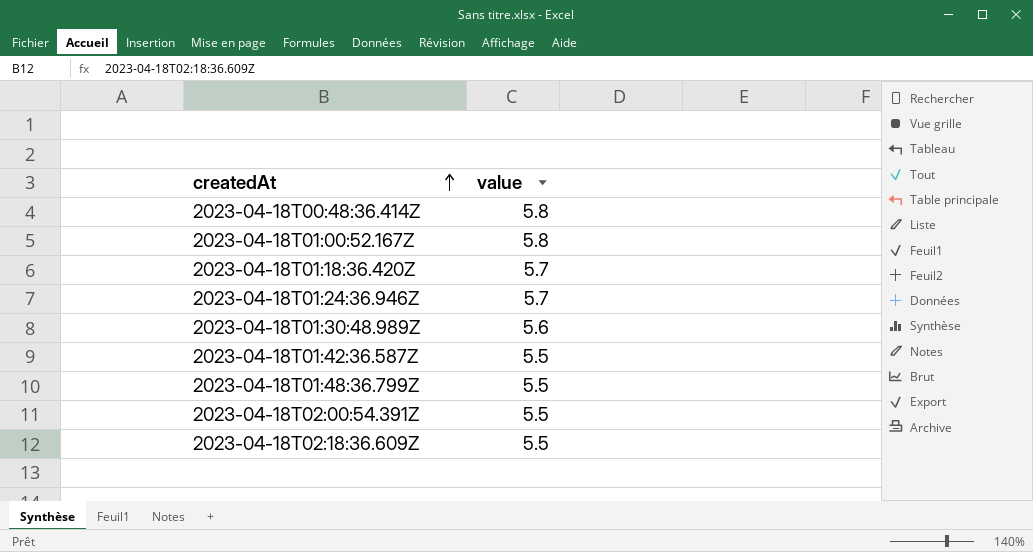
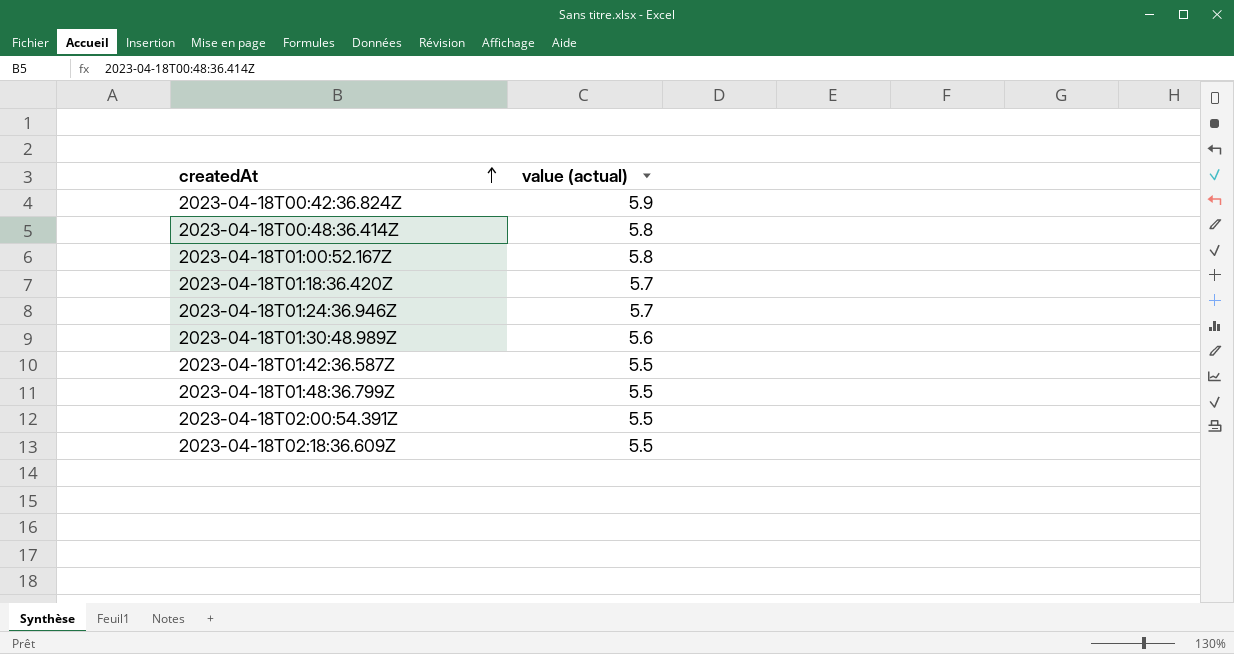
column name: value -> value (actual)
row 2023-04-18T00:42:36.824Z: none -> 5.9

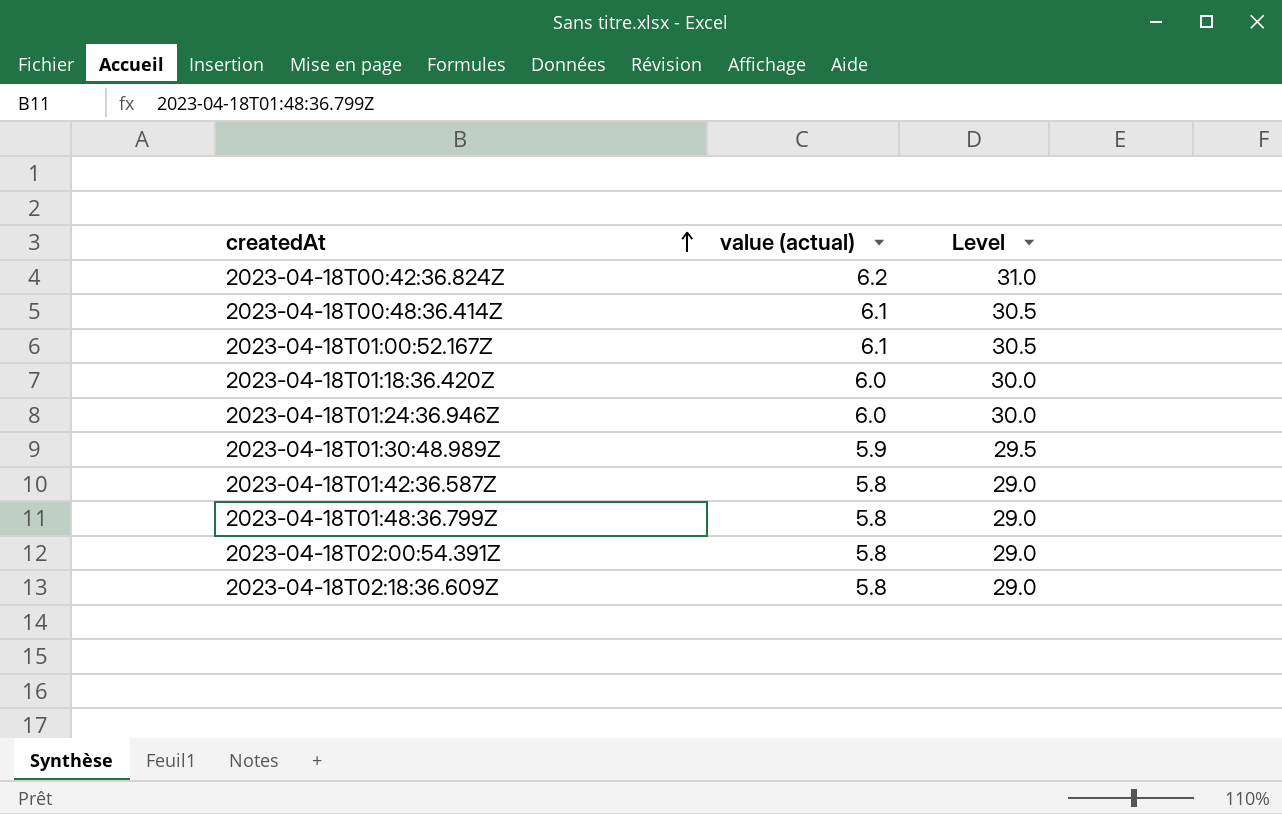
column Level | formula: none -> [value (actual)] * 5
2023-04-18T00:42:36.824Z | value (actual): 5.9 -> 6.2
2023-04-18T00:48:36.414Z | value (actual): 5.8 -> 6.1
2023-04-18T01:00:52.167Z | value (actual): 5.8 -> 6.1
2023-04-18T01:18:36.420Z | value (actual): 5.7 -> 6.0
2023-04-18T01:24:36.946Z | value (actual): 5.7 -> 6.0
2023-04-18T01:30:48.989Z | value (actual): 5.6 -> 5.9
2023-04-18T01:42:36.587Z | value (actual): 5.5 -> 5.8
2023-04-18T01:48:36.799Z | value (actual): 5.5 -> 5.8
2023-04-18T02:00:54.391Z | value (actual): 5.5 -> 5.8
2023-04-18T02:18:36.609Z | value (actual): 5.5 -> 5.8

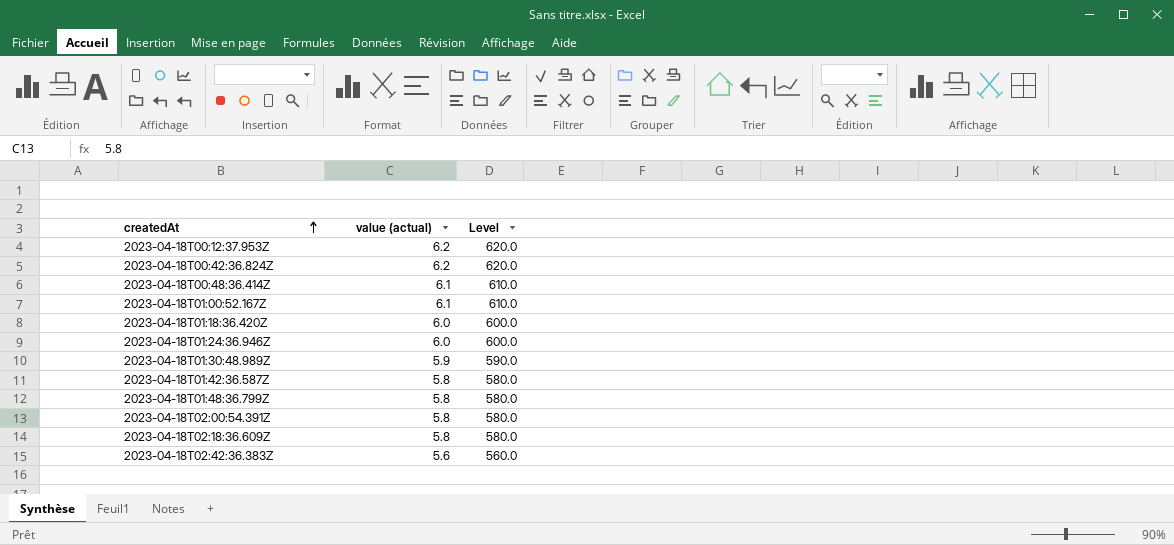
column Level | formula: [value (actual)] * 5 -> [value (actual)] * 100
row 2023-04-18T00:12:37.953Z: none -> 6.2 | 620.0
row 2023-04-18T02:42:36.383Z: none -> 5.6 | 560.0

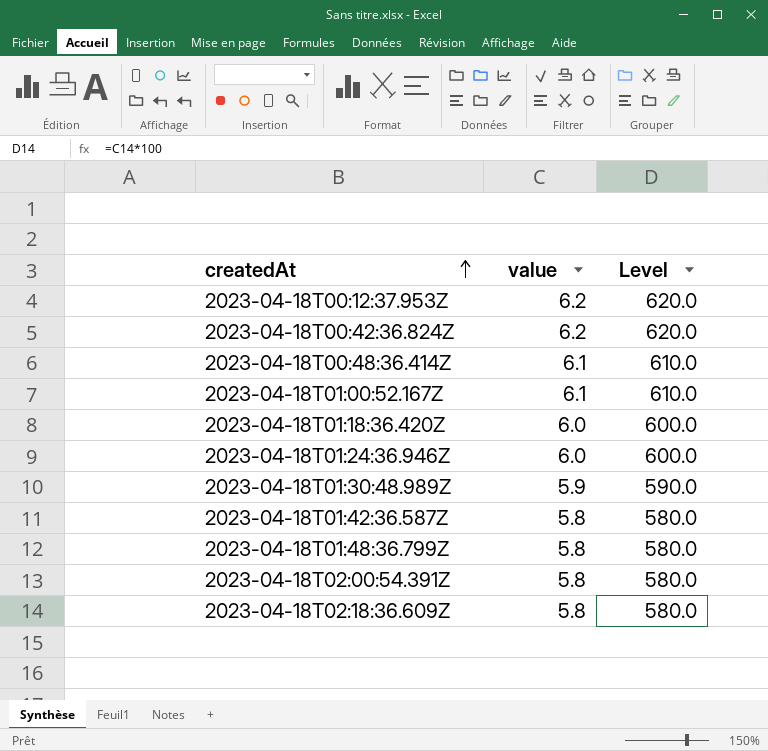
column name: value (actual) -> value
row 2023-04-18T02:42:36.383Z: 5.6 | 560.0 -> none

